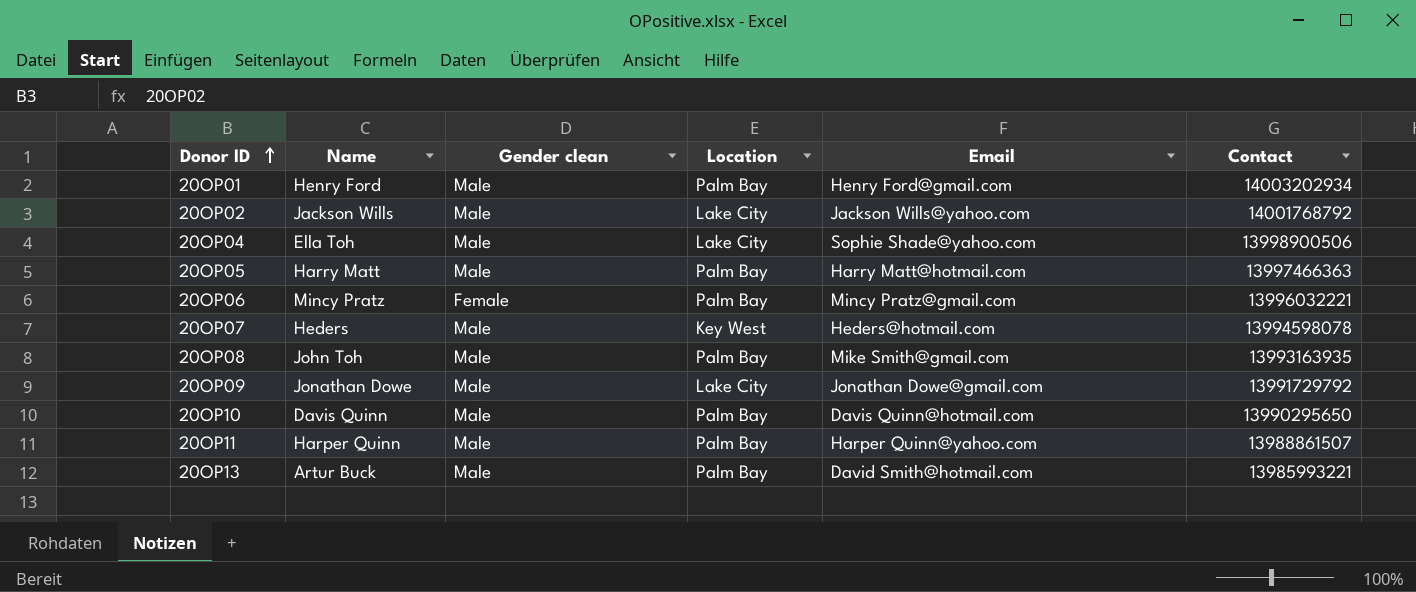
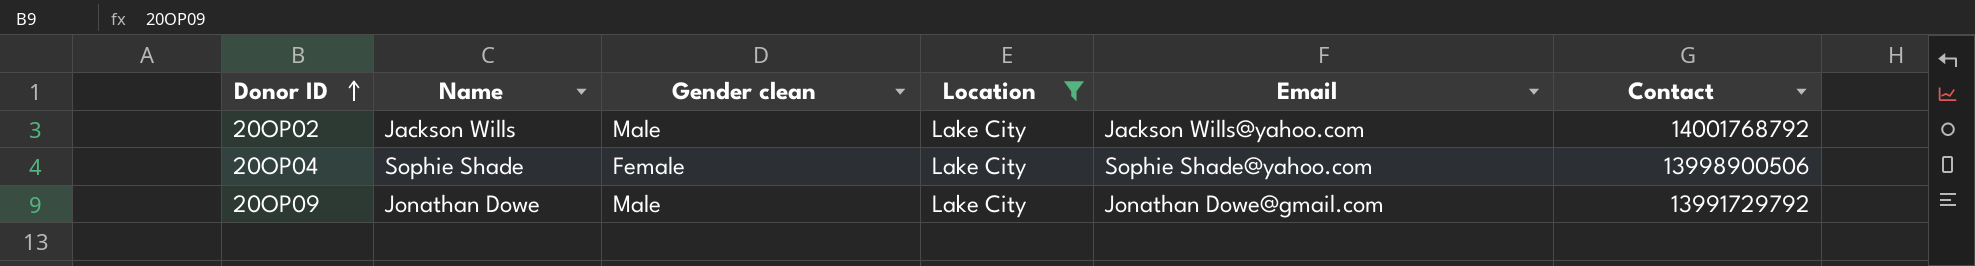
filter: none -> Location = Lake City
20OP04 | Name: Ella Toh -> Sophie Shade
20OP04 | Gender clean: Male -> Female

